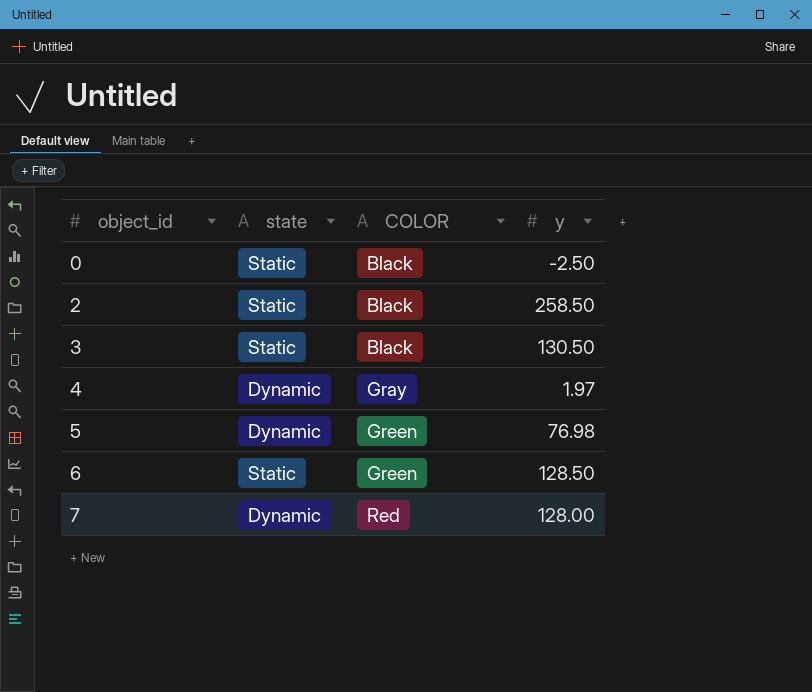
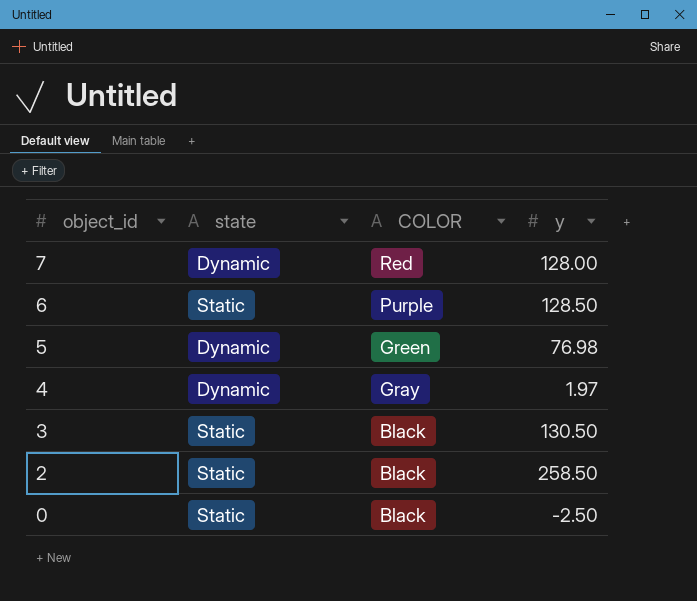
row order: object_id ascending -> object_id descending
6 | COLOR: Green -> Purple

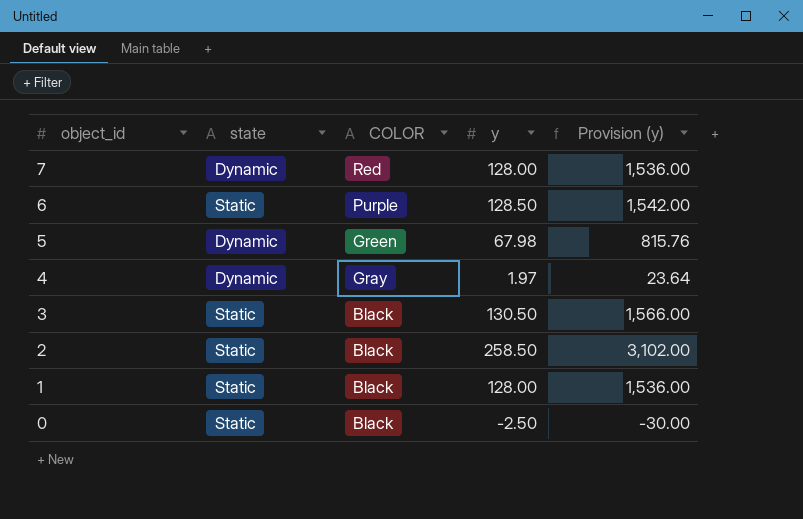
column Provision (y) | formula: none -> [y] * 12
5 | y: 76.98 -> 67.98
row 1: none -> Static | Black | 128.00 | 1,536.00

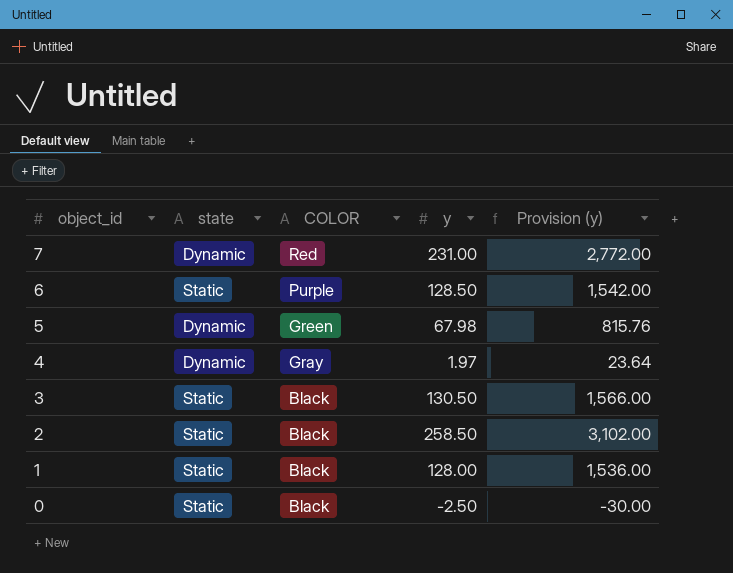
7 | y: 128.00 -> 231.00
7 | Provision (y): 1,536.00 -> 2,772.00

